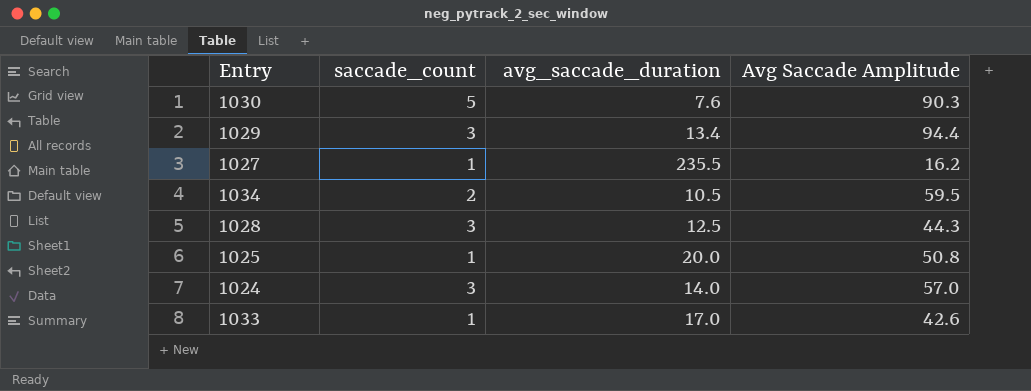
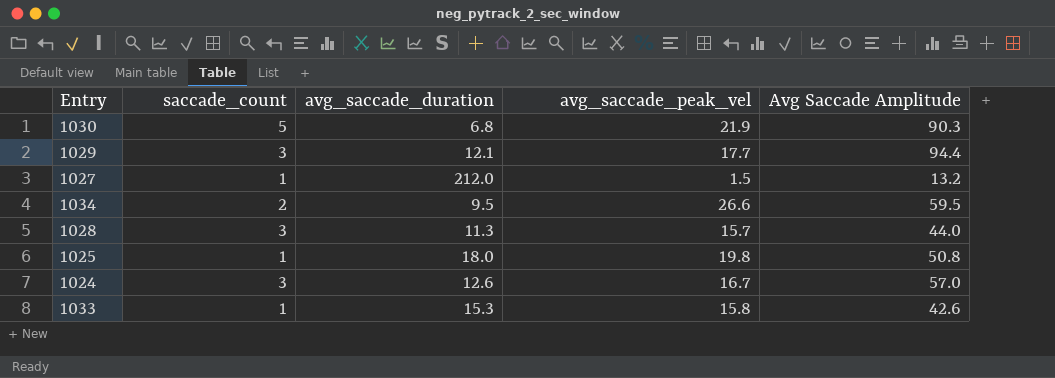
column avg_saccade_peak_vel | position: none -> 4
1030 | avg_saccade_duration: 7.6 -> 6.8
1029 | avg_saccade_duration: 13.4 -> 12.1
1027 | avg_saccade_duration: 235.5 -> 212.0
1027 | Avg Saccade Amplitude: 16.2 -> 13.2
1034 | avg_saccade_duration: 10.5 -> 9.5
1028 | avg_saccade_duration: 12.5 -> 11.3
1028 | Avg Saccade Amplitude: 44.3 -> 44.0
1025 | avg_saccade_duration: 20.0 -> 18.0
1024 | avg_saccade_duration: 14.0 -> 12.6
1033 | avg_saccade_duration: 17.0 -> 15.3

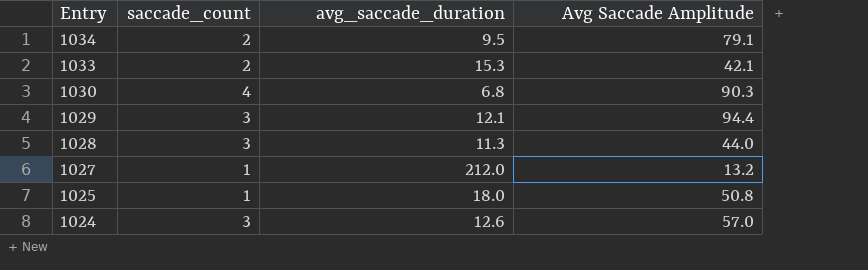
row order: none -> Entry descending
column avg_saccade_peak_vel | position: 4 -> none
1034 | Avg Saccade Amplitude: 59.5 -> 79.1
1033 | saccade_count: 1 -> 2
1033 | Avg Saccade Amplitude: 42.6 -> 42.1
1030 | saccade_count: 5 -> 4

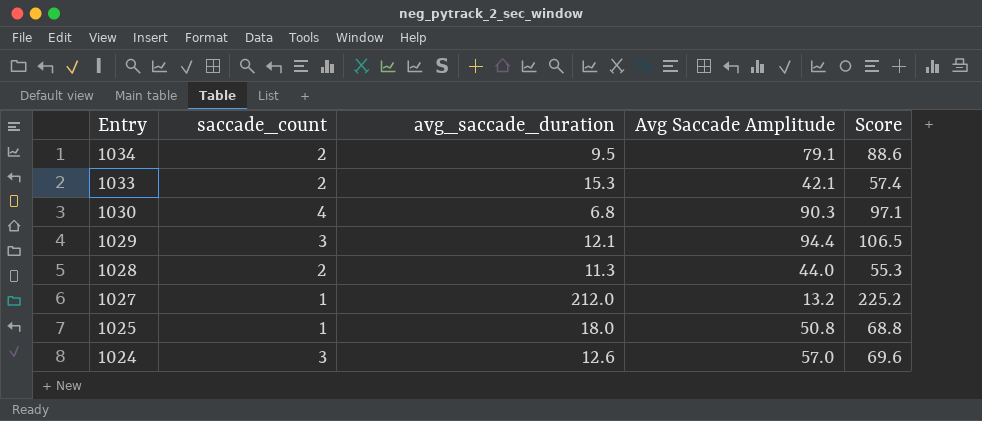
column Score | formula: none -> [avg_saccade_duration] + [Avg Saccade Amplitude]
1028 | saccade_count: 3 -> 2

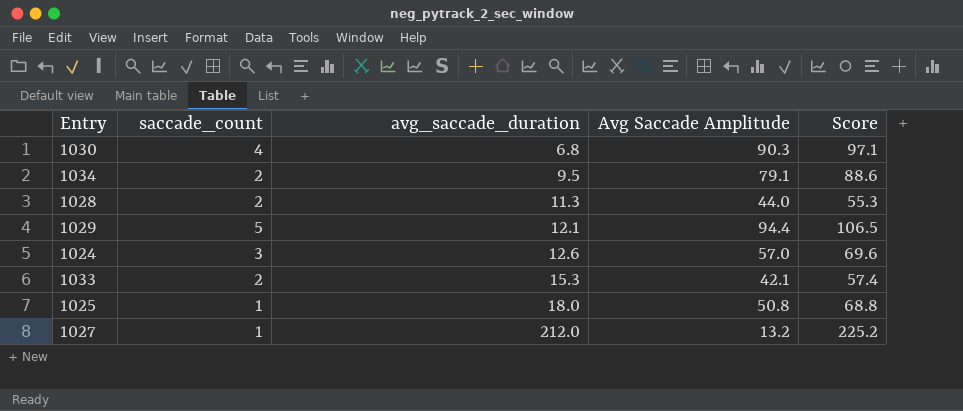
row order: Entry descending -> avg_saccade_duration ascending
1029 | saccade_count: 3 -> 5

